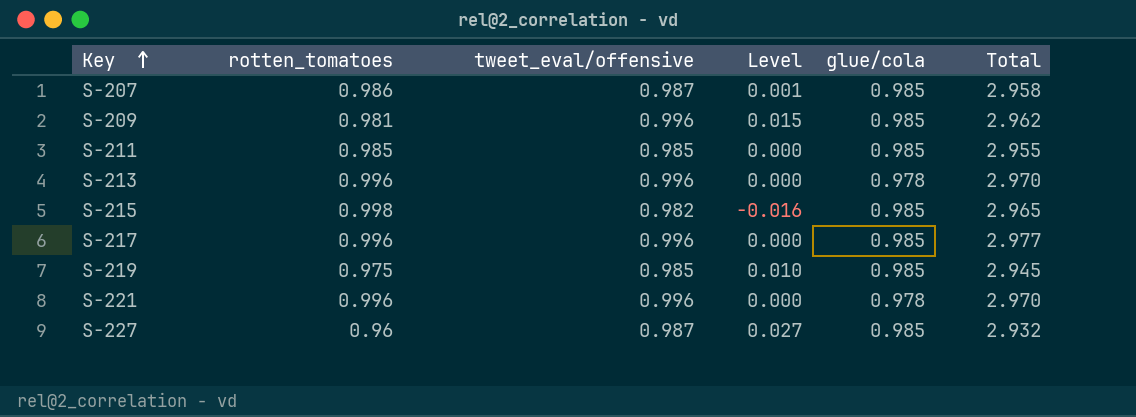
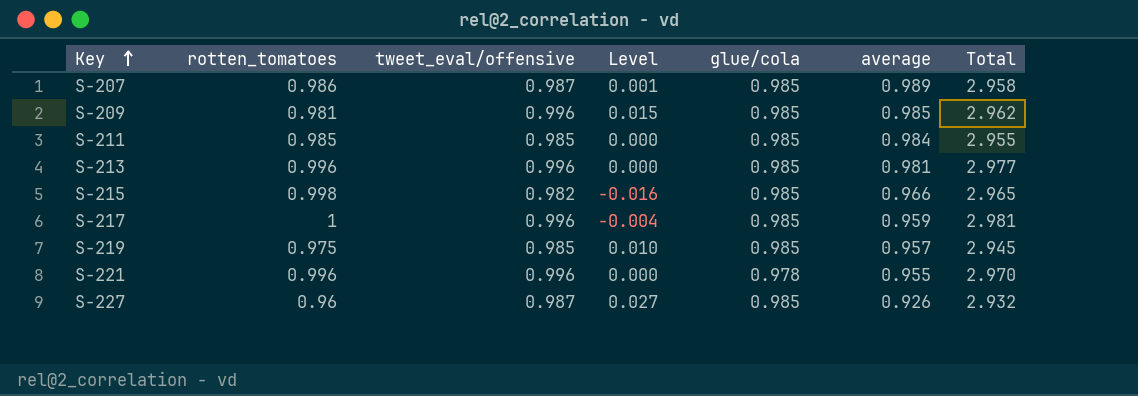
column average | position: none -> 6
S-213 | glue/cola: 0.978 -> 0.985
S-213 | Total: 2.970 -> 2.977
S-217 | rotten_tomatoes: 0.996 -> 1
S-217 | Level: 0.000 -> -0.004
S-217 | Total: 2.977 -> 2.981

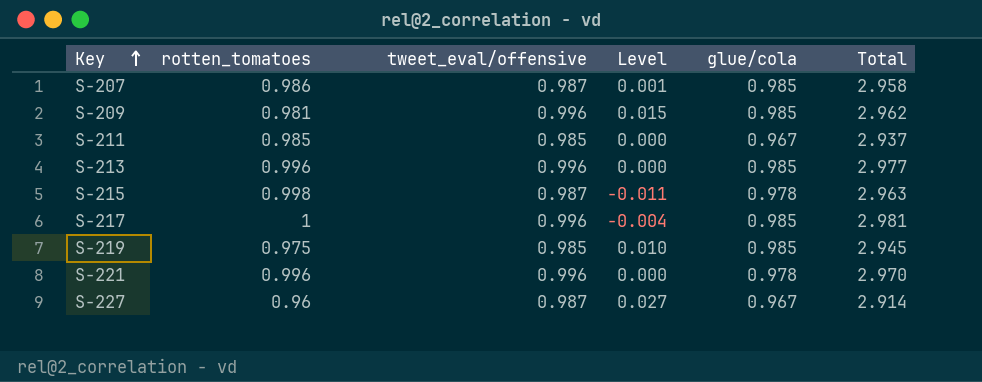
column average | position: 6 -> none
S-211 | glue/cola: 0.985 -> 0.967
S-211 | Total: 2.955 -> 2.937
S-215 | tweet_eval/offensive: 0.982 -> 0.987
S-215 | Level: -0.016 -> -0.011
S-215 | glue/cola: 0.985 -> 0.978
S-215 | Total: 2.965 -> 2.963
S-227 | glue/cola: 0.985 -> 0.967
S-227 | Total: 2.932 -> 2.914

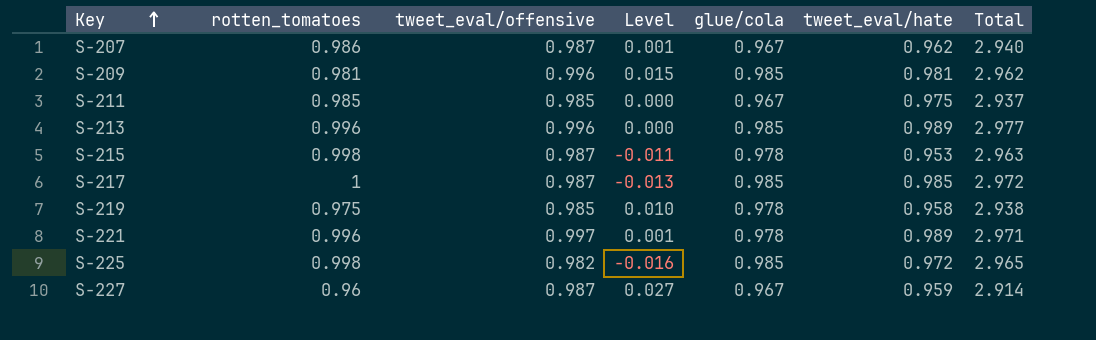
column tweet_eval/hate | position: none -> 6
S-207 | glue/cola: 0.985 -> 0.967
S-207 | Total: 2.958 -> 2.940
S-217 | tweet_eval/offensive: 0.996 -> 0.987
S-217 | Level: -0.004 -> -0.013
S-217 | Total: 2.981 -> 2.972
S-219 | glue/cola: 0.985 -> 0.978
S-219 | Total: 2.945 -> 2.938
S-221 | tweet_eval/offensive: 0.996 -> 0.997
S-221 | Level: 0.000 -> 0.001
S-221 | Total: 2.970 -> 2.971
row S-225: none -> 0.998 | 0.982 | -0.016 | 0.985 | 0.972 | 2.965

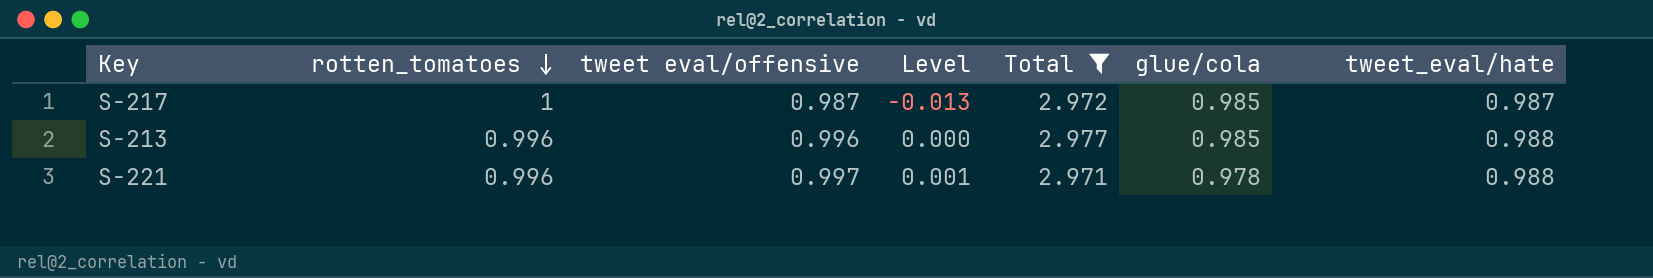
filter: none -> Total >= 2.971
row order: Key ascending -> rotten_tomatoes descending
column name: tweet_eval/offensive -> tweet eval/offensive
column Total | position: 7 -> 5
S-217 | tweet_eval/hate: 0.985 -> 0.987
S-213 | tweet_eval/hate: 0.989 -> 0.988
S-221 | tweet_eval/hate: 0.989 -> 0.988

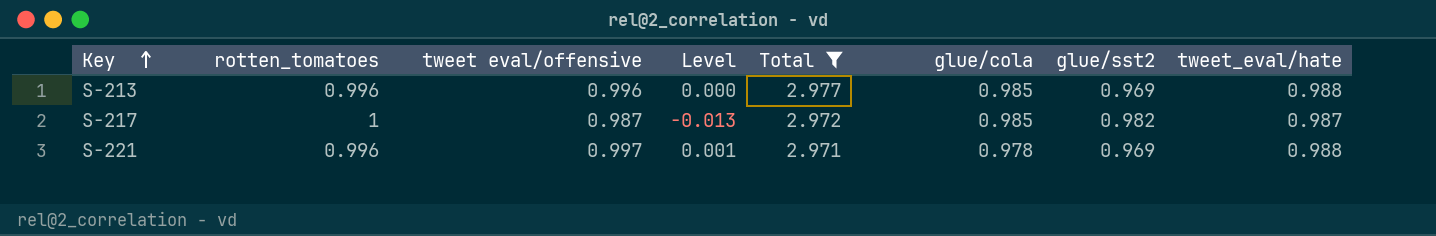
row order: rotten_tomatoes descending -> Key ascending
column glue/sst2 | position: none -> 7

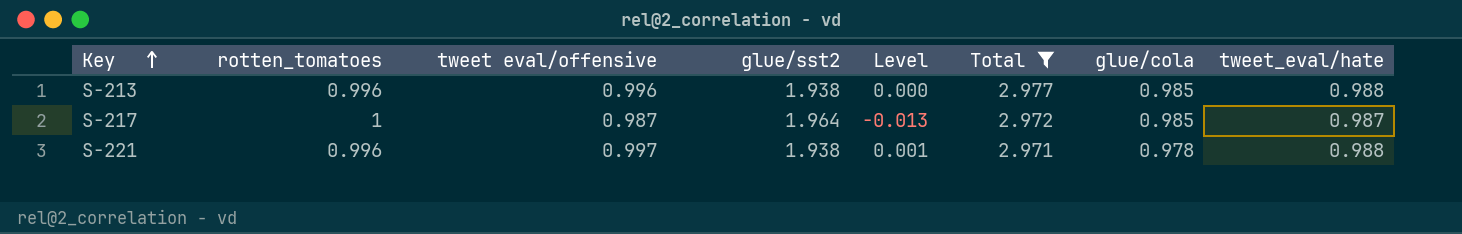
column glue/sst2 | position: 7 -> 4
S-213 | glue/sst2: 0.969 -> 1.938
S-217 | glue/sst2: 0.982 -> 1.964
S-221 | glue/sst2: 0.969 -> 1.938

